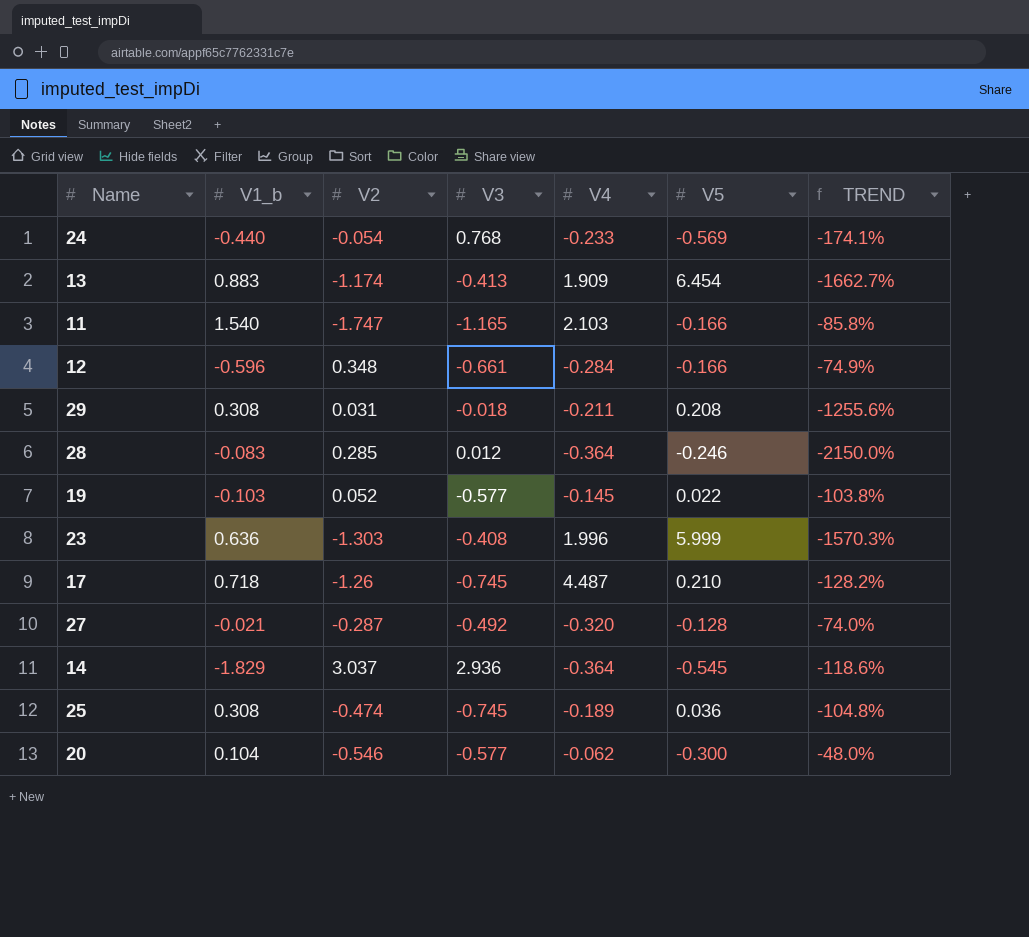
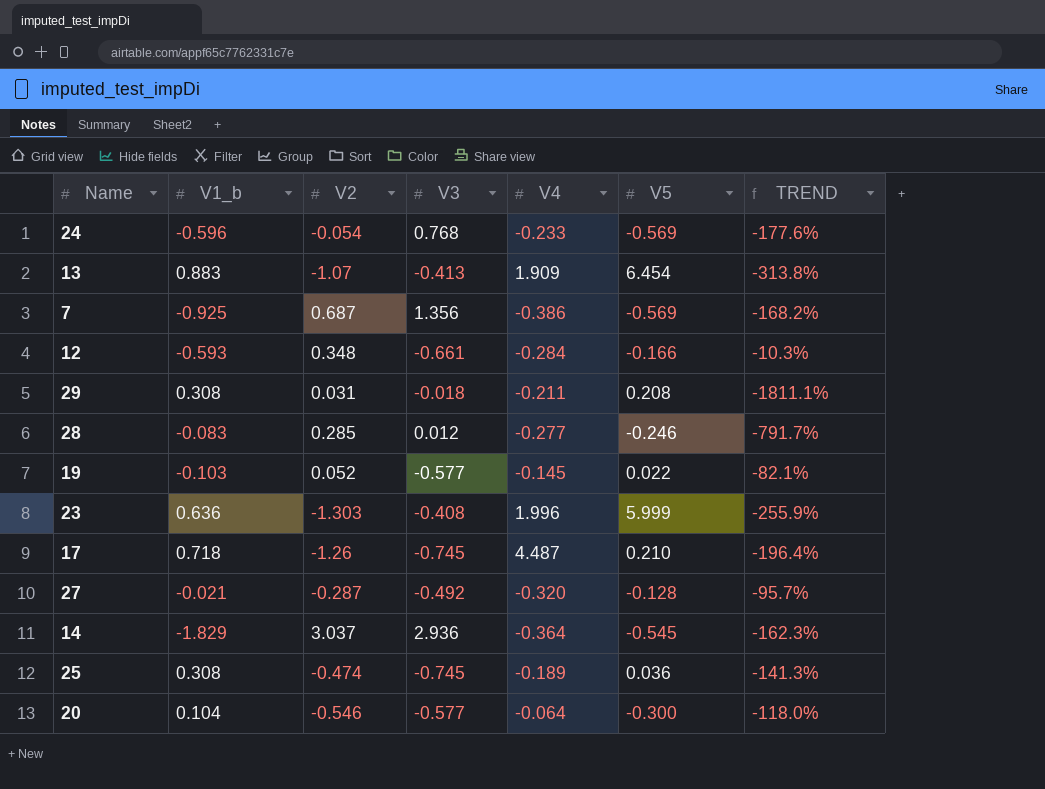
column TREND | formula: ([V5] - [V3]) / [V3] -> ([V1_b] - [V3]) / [V3]
row 11: 1.540 | -1.747 | -1.165 | 2.103 | -0.166 | -85.8% -> none
24 | V1_b: -0.440 -> -0.596
13 | V2: -1.174 -> -1.07
row 7: none -> -0.925 | 0.687 | 1.356 | -0.386 | -0.569 | -168.2%
12 | V1_b: -0.596 -> -0.593
28 | V4: -0.364 -> -0.277
20 | V4: -0.062 -> -0.064

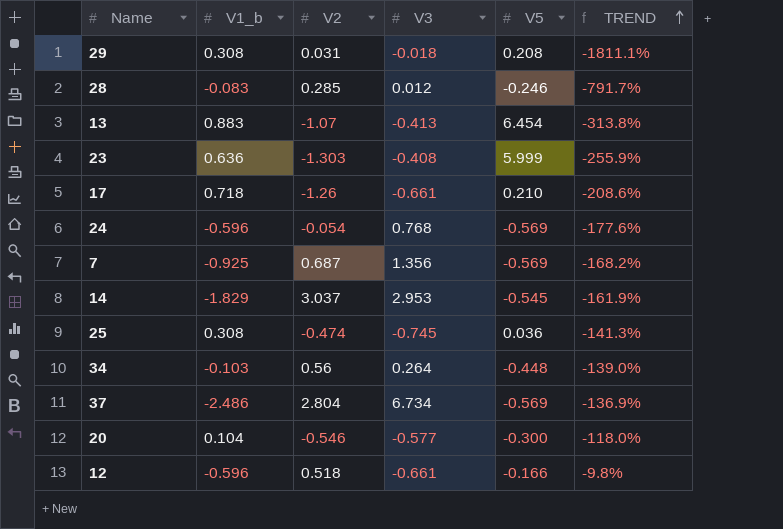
row order: none -> TREND ascending
column V4 | position: 5 -> none
row 19: -0.103 | 0.052 | -0.577 | -0.145 | 0.022 | -82.1% -> none
row 27: -0.021 | -0.287 | -0.492 | -0.320 | -0.128 | -95.7% -> none
17 | V3: -0.745 -> -0.661
17 | TREND: -196.4% -> -208.6%
14 | V3: 2.936 -> 2.953
14 | TREND: -162.3% -> -161.9%
row 34: none -> -0.103 | 0.56 | 0.264 | -0.448 | -139.0%
row 37: none -> -2.486 | 2.804 | 6.734 | -0.569 | -136.9%
12 | V1_b: -0.593 -> -0.596
12 | V2: 0.348 -> 0.518
12 | TREND: -10.3% -> -9.8%

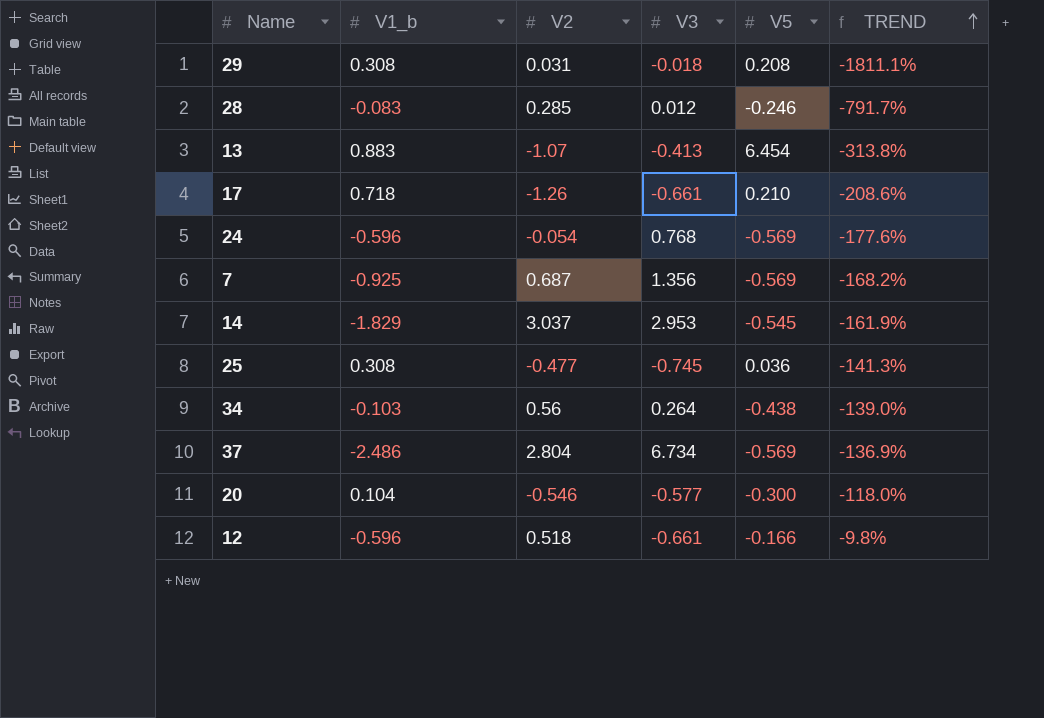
row 23: 0.636 | -1.303 | -0.408 | 5.999 | -255.9% -> none
25 | V2: -0.474 -> -0.477
34 | V5: -0.448 -> -0.438

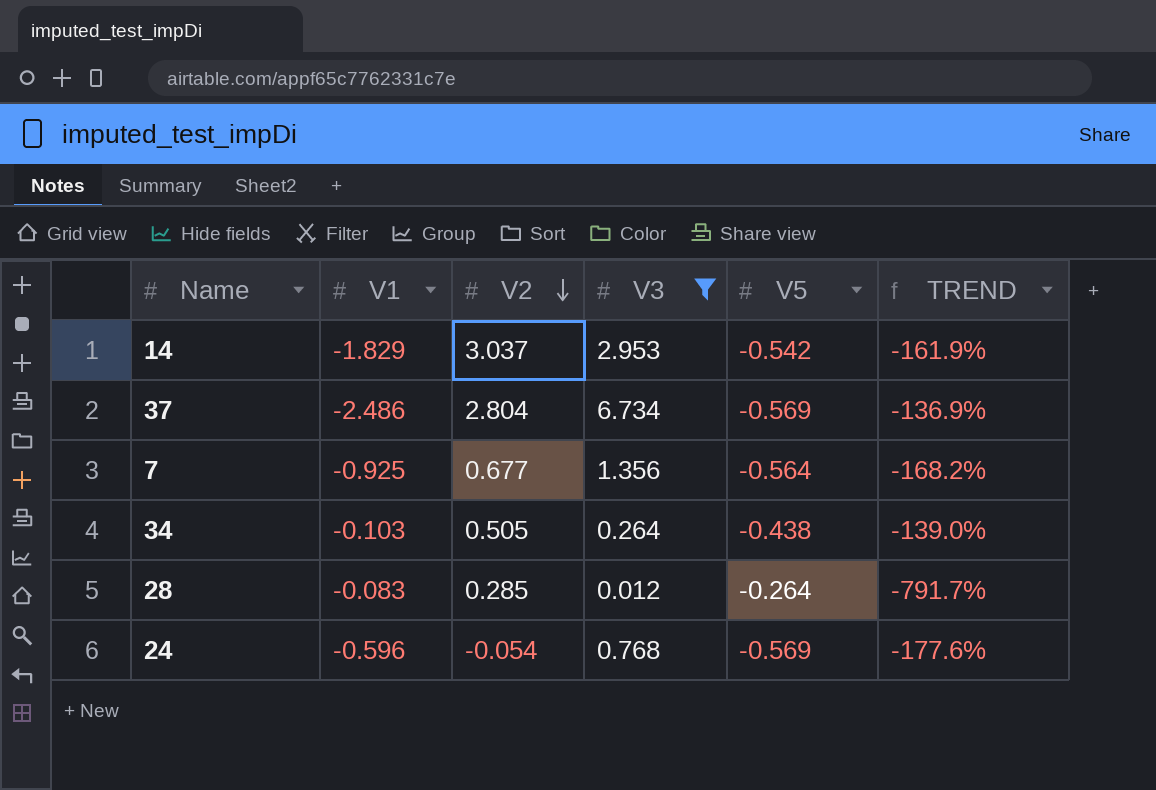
filter: none -> V3 >= 0.012
row order: TREND ascending -> V2 descending
column name: V1_b -> V1
14 | V5: -0.545 -> -0.542
7 | V2: 0.687 -> 0.677
7 | V5: -0.569 -> -0.564
34 | V2: 0.56 -> 0.505
28 | V5: -0.246 -> -0.264

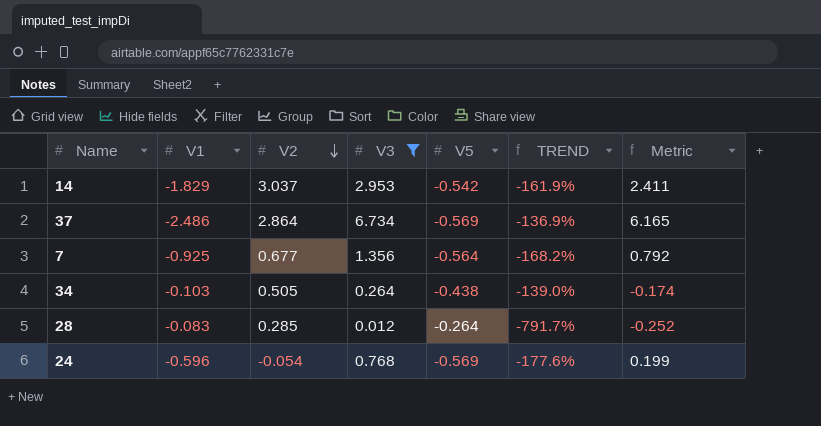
column Metric | formula: none -> [V3] + [V5]
37 | V2: 2.804 -> 2.864

